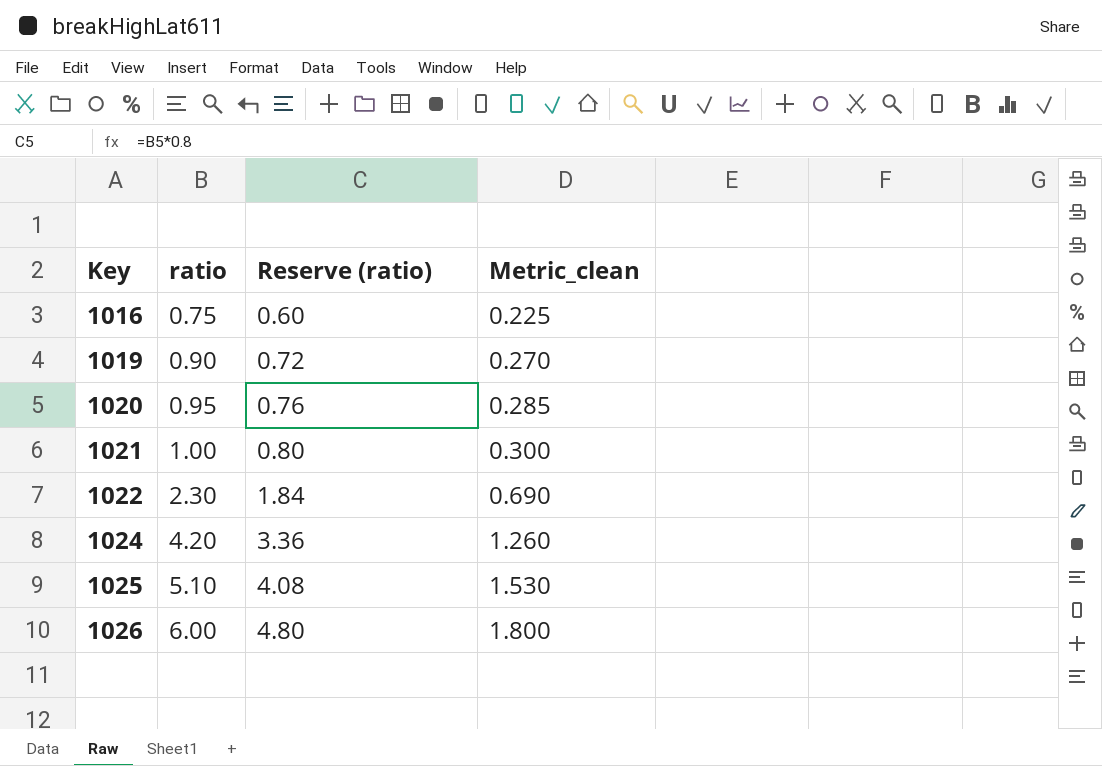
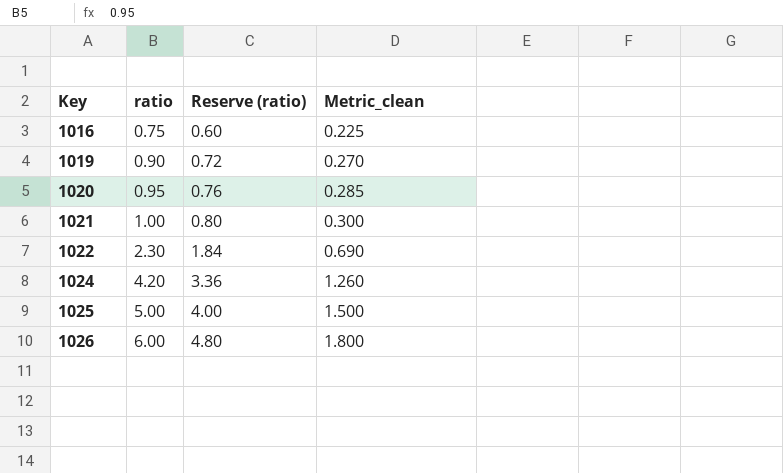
1025 | ratio: 5.10 -> 5.00
1025 | Reserve (ratio): 4.08 -> 4.00
1025 | Metric_clean: 1.530 -> 1.500

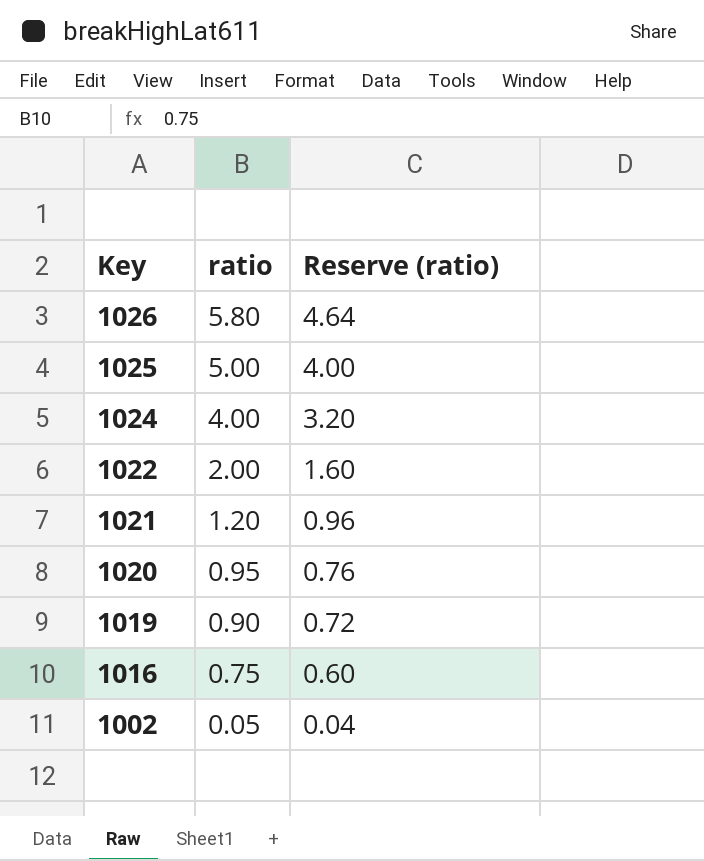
row order: Key ascending -> Key descending
column Metric_clean | formula: [ratio] * 0.3 -> none
1026 | ratio: 6.00 -> 5.80
1026 | Reserve (ratio): 4.80 -> 4.64
1024 | ratio: 4.20 -> 4.00
1024 | Reserve (ratio): 3.36 -> 3.20
1022 | ratio: 2.30 -> 2.00
1022 | Reserve (ratio): 1.84 -> 1.60
1021 | ratio: 1.00 -> 1.20
1021 | Reserve (ratio): 0.80 -> 0.96
row 1002: none -> 0.05 | 0.04

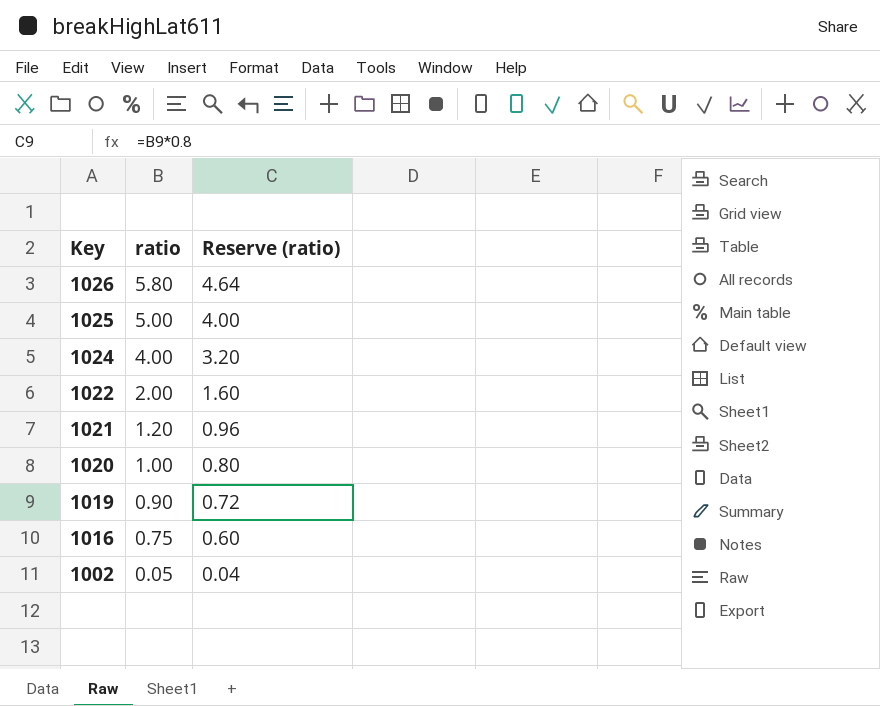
1020 | ratio: 0.95 -> 1.00
1020 | Reserve (ratio): 0.76 -> 0.80

